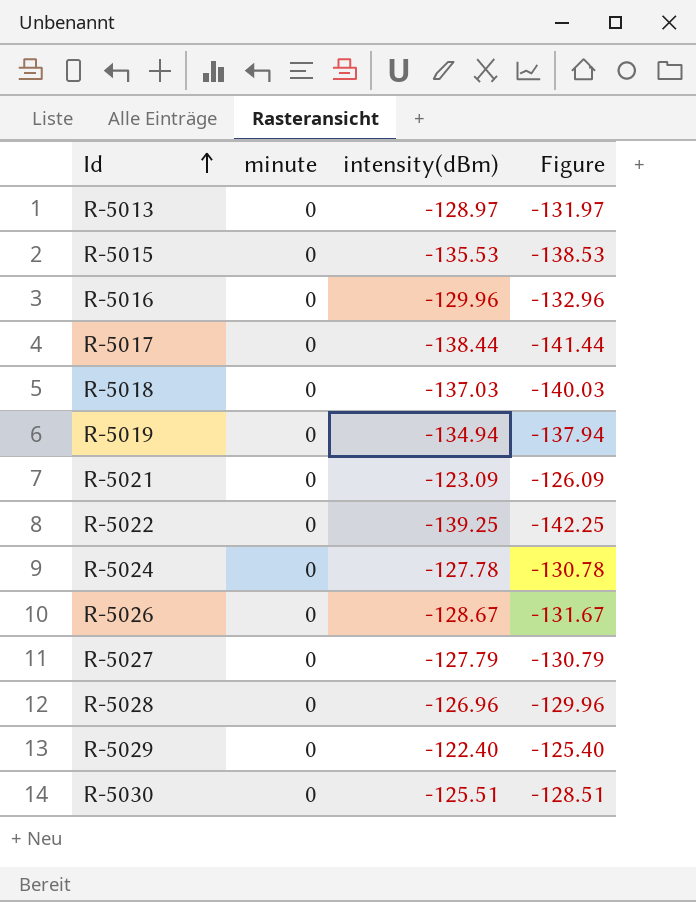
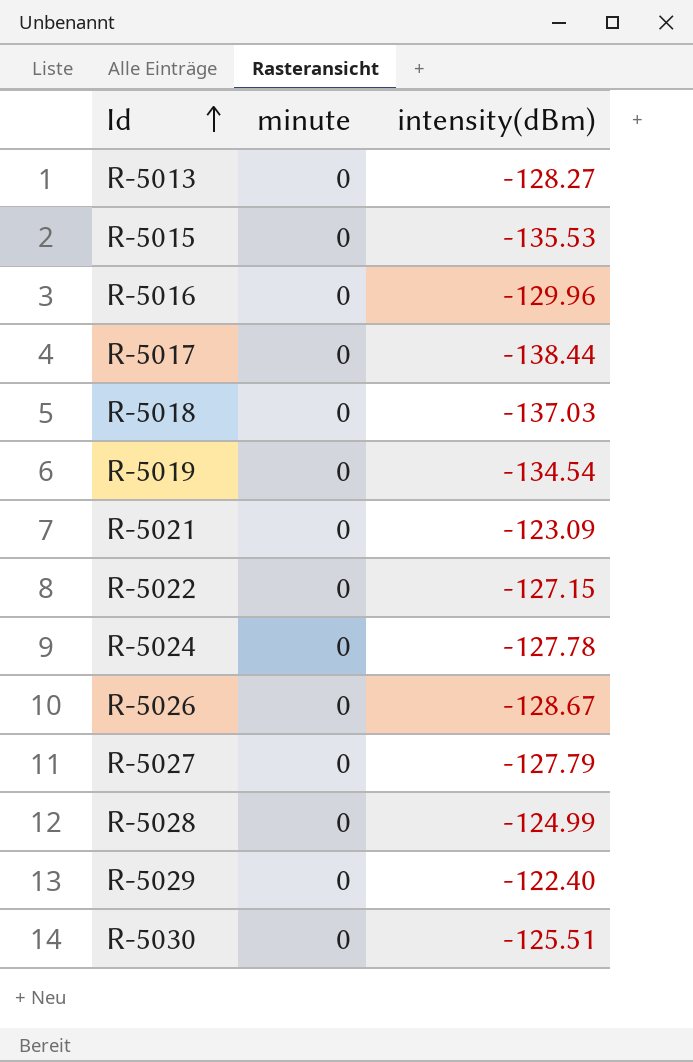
column Figure | formula: [intensity(dBm)] - 3 -> none
R-5013 | intensity(dBm): -128.97 -> -128.27
R-5019 | intensity(dBm): -134.94 -> -134.54
R-5022 | intensity(dBm): -139.25 -> -127.15
R-5028 | intensity(dBm): -126.96 -> -124.99

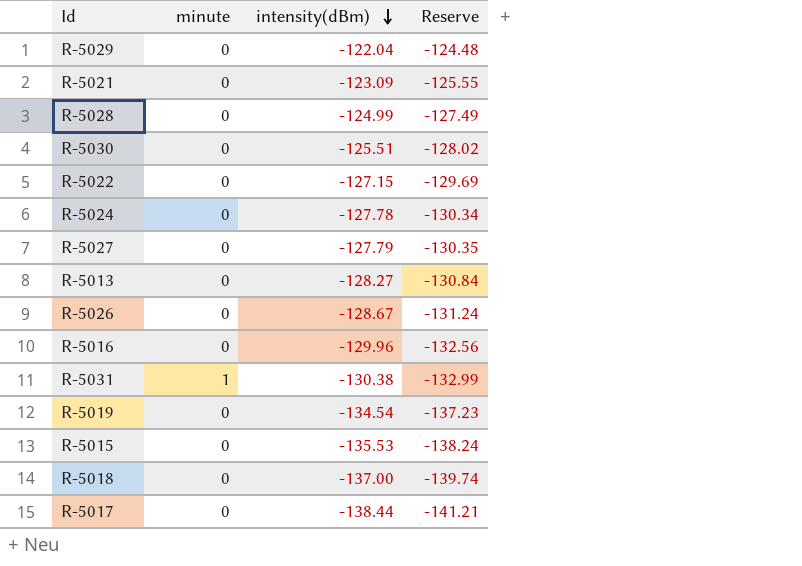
row order: Id ascending -> intensity(dBm) descending
column Reserve | formula: none -> [intensity(dBm)] * 1.02
R-5029 | intensity(dBm): -122.40 -> -122.04
row R-5031: none -> 1 | -130.38 | -132.99
R-5018 | intensity(dBm): -137.03 -> -137.00

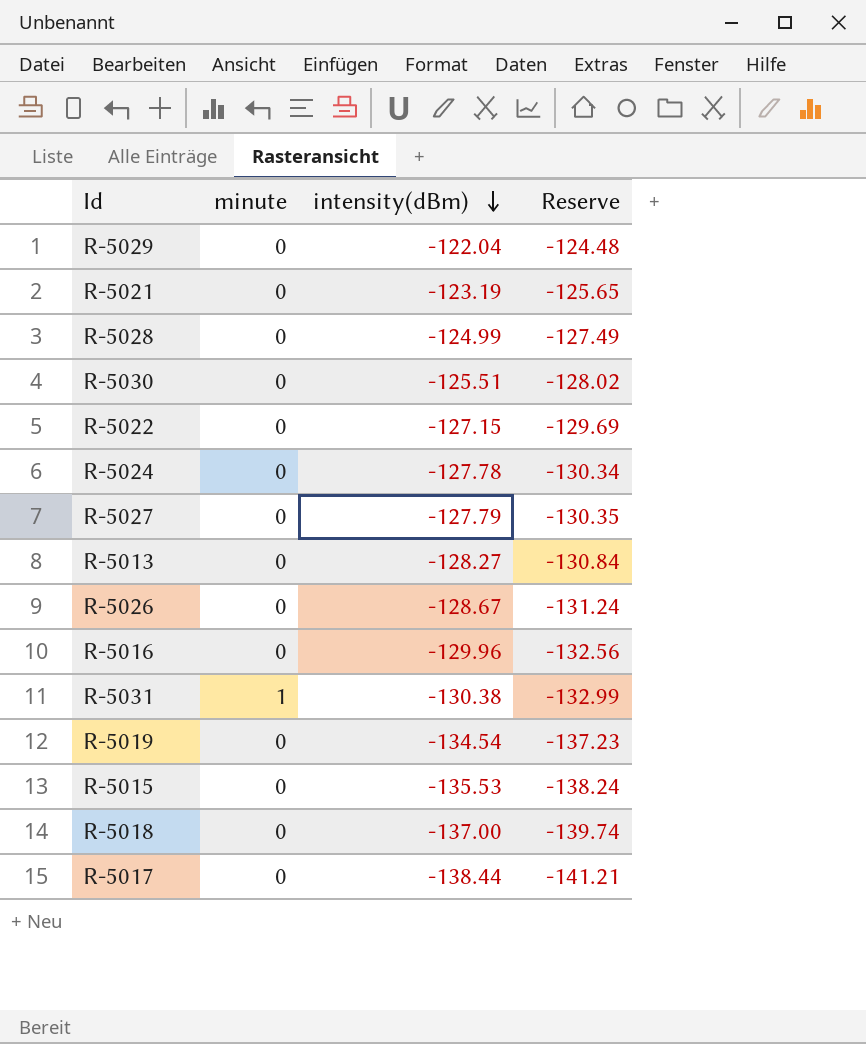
R-5021 | intensity(dBm): -123.09 -> -123.19
R-5021 | Reserve: -125.55 -> -125.65

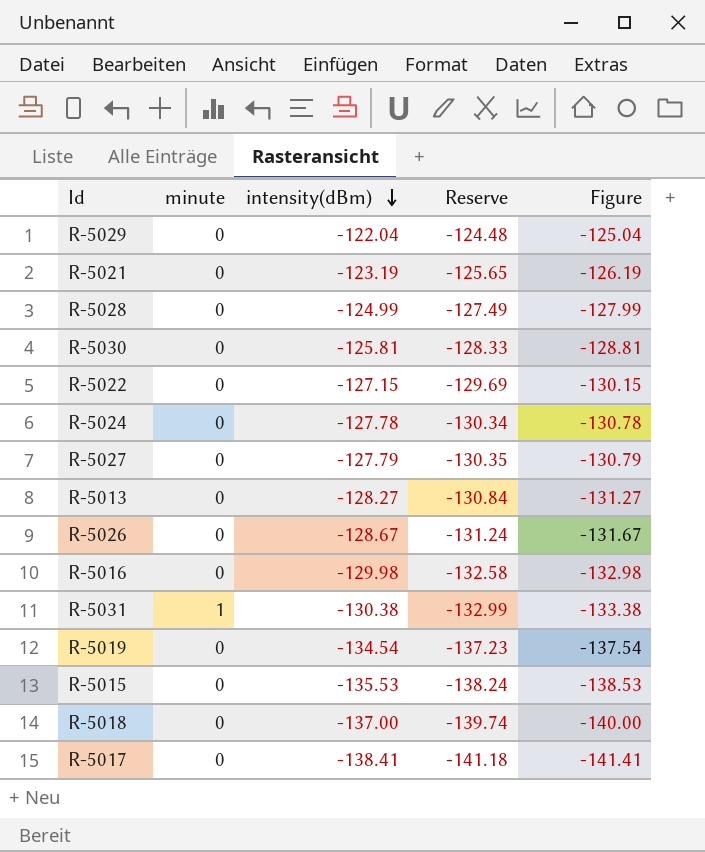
column Figure | formula: none -> [intensity(dBm)] - 3
R-5030 | intensity(dBm): -125.51 -> -125.81
R-5030 | Reserve: -128.02 -> -128.33
R-5016 | intensity(dBm): -129.96 -> -129.98
R-5016 | Reserve: -132.56 -> -132.58
R-5017 | intensity(dBm): -138.44 -> -138.41
R-5017 | Reserve: -141.21 -> -141.18

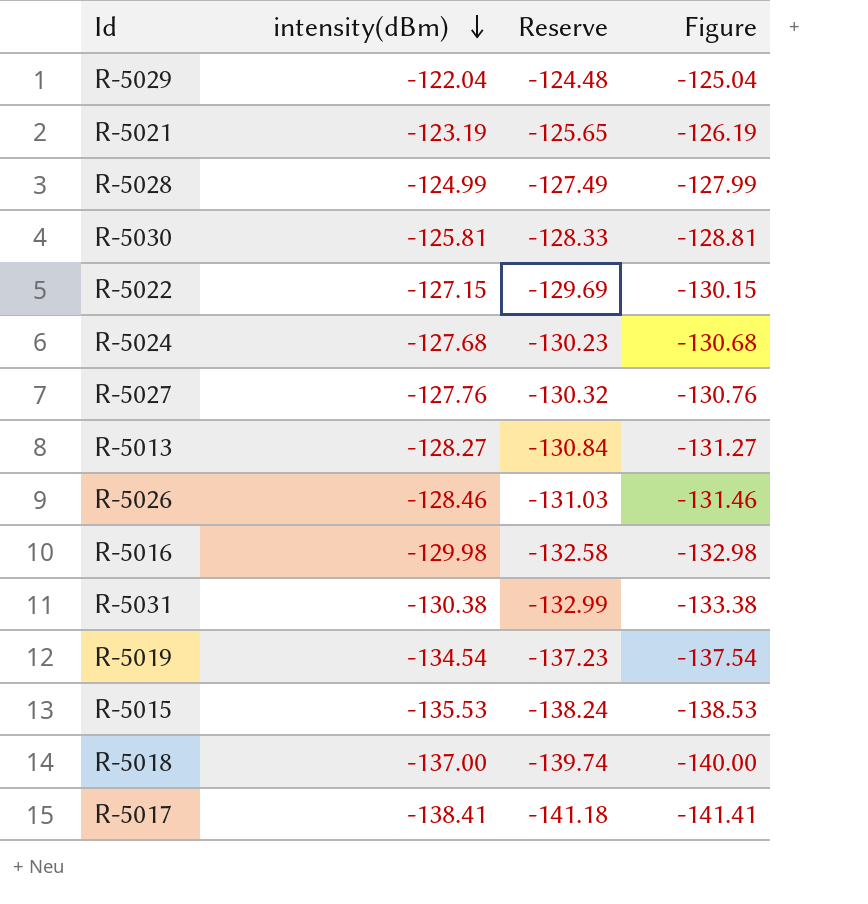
column minute | position: 2 -> none
R-5024 | intensity(dBm): -127.78 -> -127.68
R-5024 | Reserve: -130.34 -> -130.23
R-5024 | Figure: -130.78 -> -130.68
R-5027 | intensity(dBm): -127.79 -> -127.76
R-5027 | Reserve: -130.35 -> -130.32
R-5027 | Figure: -130.79 -> -130.76
R-5026 | intensity(dBm): -128.67 -> -128.46
R-5026 | Reserve: -131.24 -> -131.03
R-5026 | Figure: -131.67 -> -131.46

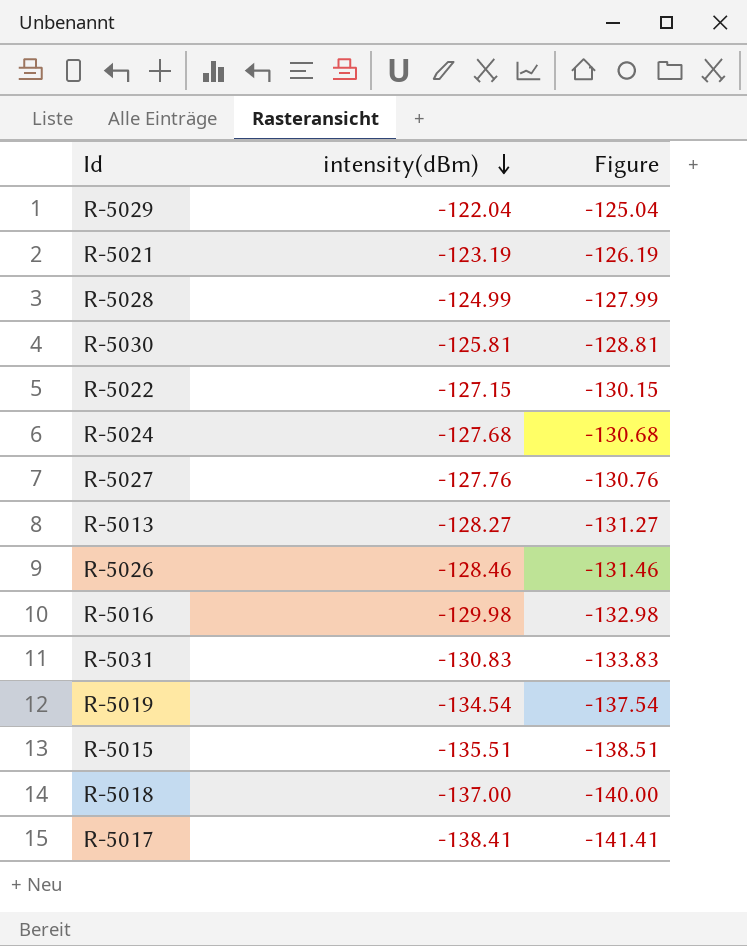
column Reserve | formula: [intensity(dBm)] * 1.02 -> none
R-5031 | intensity(dBm): -130.38 -> -130.83
R-5031 | Figure: -133.38 -> -133.83
R-5015 | intensity(dBm): -135.53 -> -135.51
R-5015 | Figure: -138.53 -> -138.51

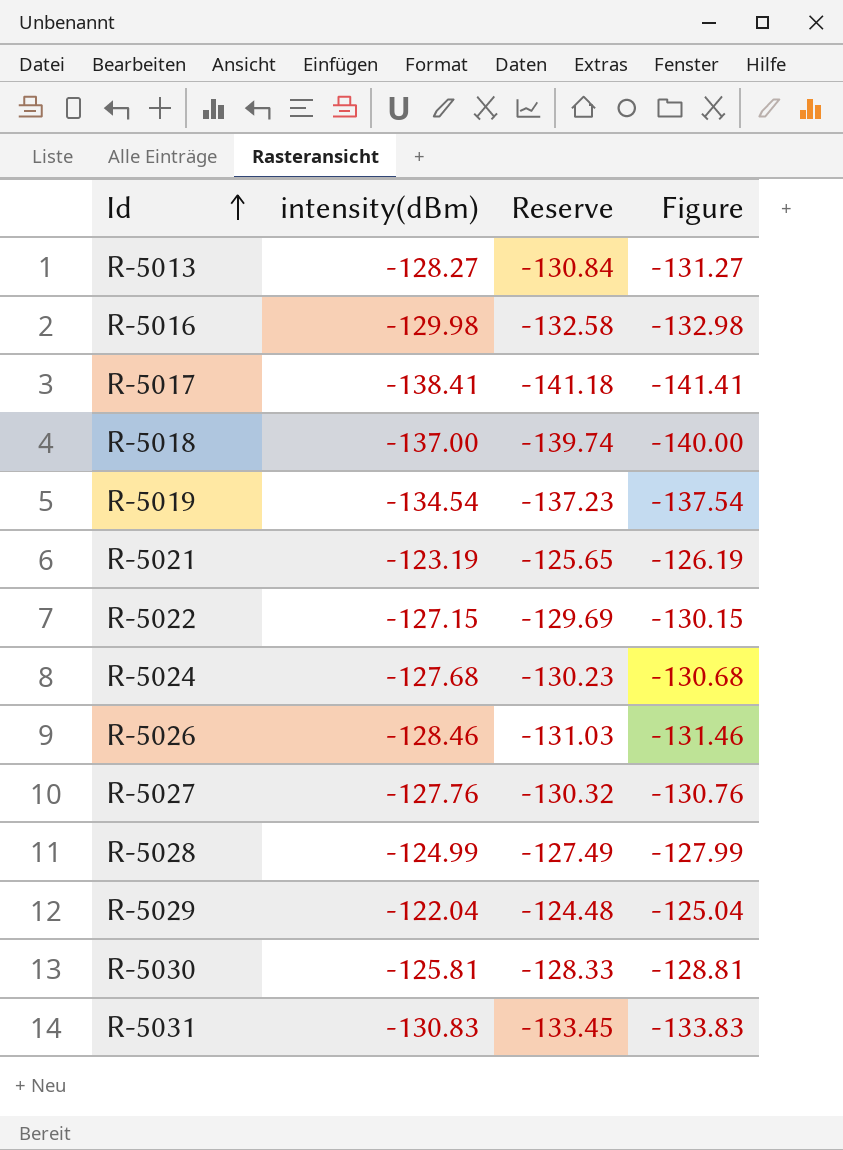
row order: intensity(dBm) descending -> Id ascending
column Reserve | formula: none -> [intensity(dBm)] * 1.02
row R-5015: -135.51 | -138.51 -> none

